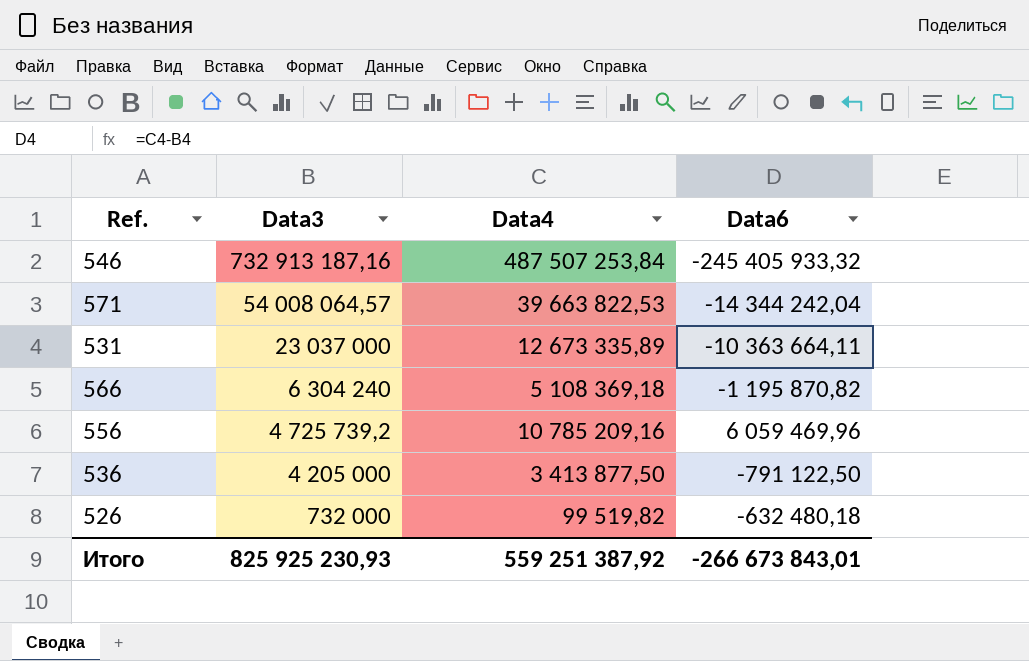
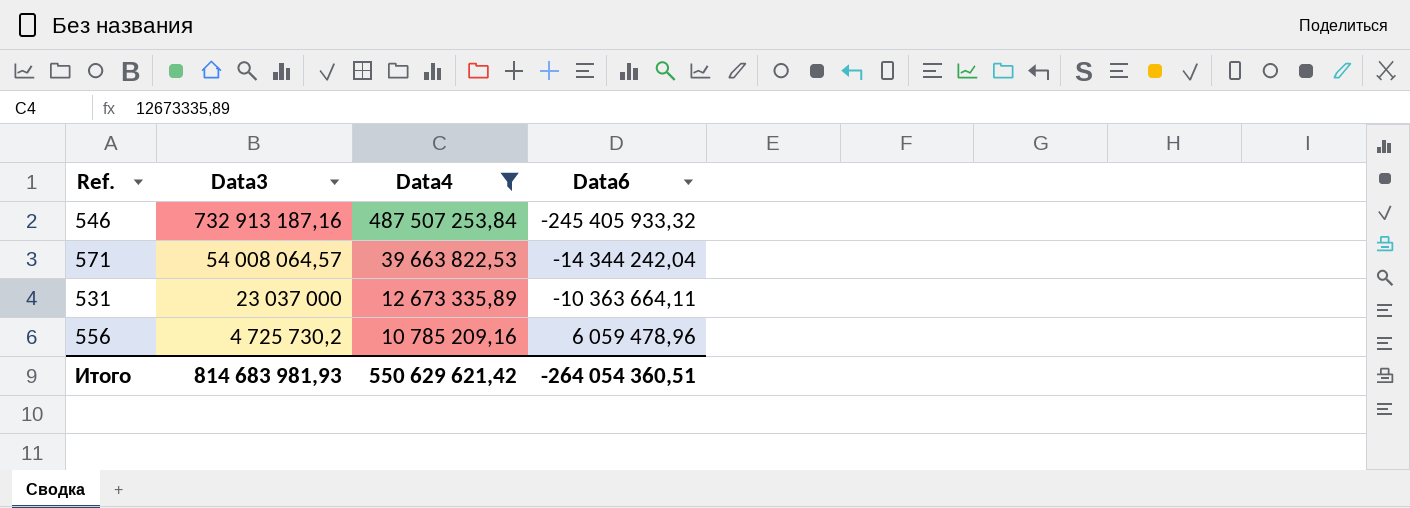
filter: none -> Data4 >= 10 785 209,16
556 | Data3: 4 725 739,2 -> 4 725 730,2
556 | Data6: 6 059 469,96 -> 6 059 478,96
Итого | Data3: 825 925 230,93 -> 814 683 981,93
Итого | Data4: 559 251 387,92 -> 550 629 621,42
Итого | Data6: -266 673 843,01 -> -264 054 360,51

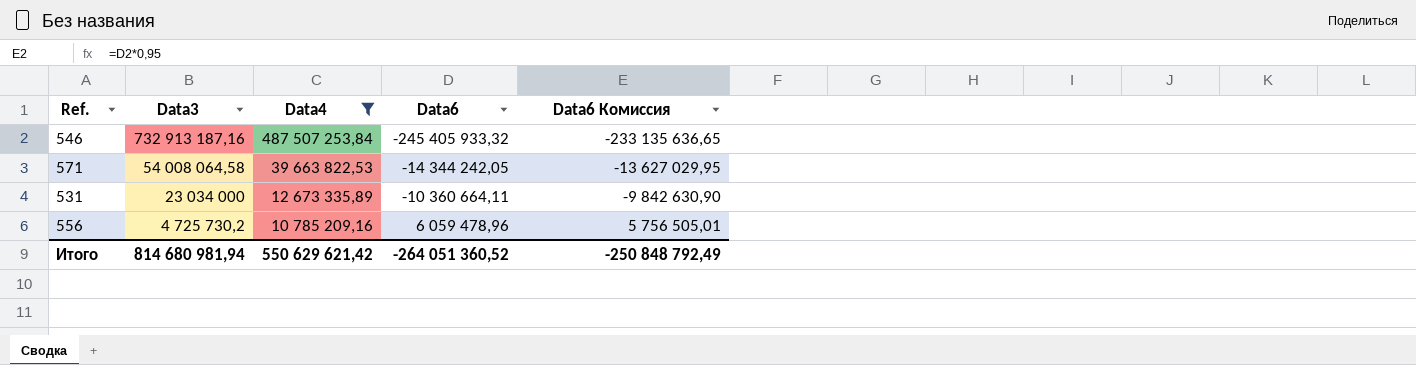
column Data6 Комиссия | formula: none -> [Data6] * 0,95
571 | Data3: 54 008 064,57 -> 54 008 064,58
571 | Data6: -14 344 242,04 -> -14 344 242,05
531 | Data3: 23 037 000 -> 23 034 000
531 | Data6: -10 363 664,11 -> -10 360 664,11
Итого | Data3: 814 683 981,93 -> 814 680 981,94
Итого | Data6: -264 054 360,51 -> -264 051 360,52

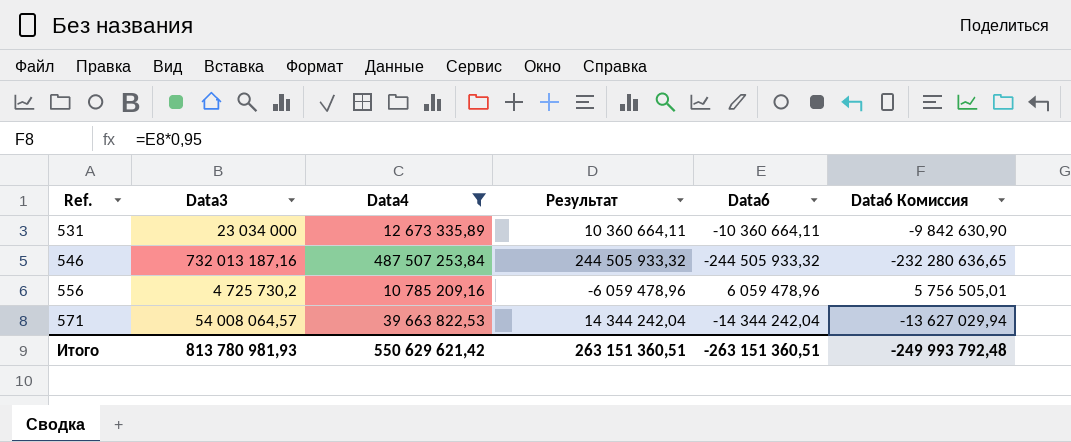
row order: Data3 descending -> Ref. ascending
column Результат | formula: none -> [Data3] - [Data4]
546 | Data3: 732 913 187,16 -> 732 013 187,16
546 | Data6: -245 405 933,32 -> -244 505 933,32
546 | Data6 Комиссия: -233 135 636,65 -> -232 280 636,65
571 | Data3: 54 008 064,58 -> 54 008 064,57
571 | Data6: -14 344 242,05 -> -14 344 242,04
571 | Data6 Комиссия: -13 627 029,95 -> -13 627 029,94
Итого | Data3: 814 680 981,94 -> 813 780 981,93
Итого | Data6: -264 051 360,52 -> -263 151 360,51
Итого | Data6 Комиссия: -250 848 792,49 -> -249 993 792,48

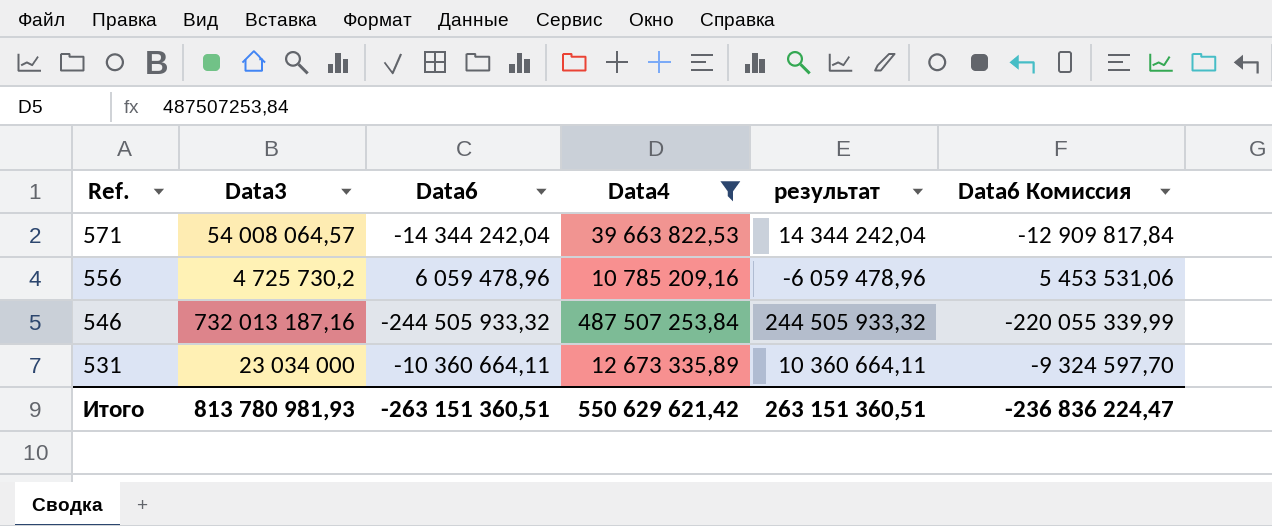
row order: Ref. ascending -> Ref. descending
column Data6 | position: 5 -> 3
column name: Результат -> результат
column Data6 Комиссия | formula: [Data6] * 0,95 -> [Data6] * 0,9
Итого | Data6 Комиссия: -249 993 792,48 -> -236 836 224,47

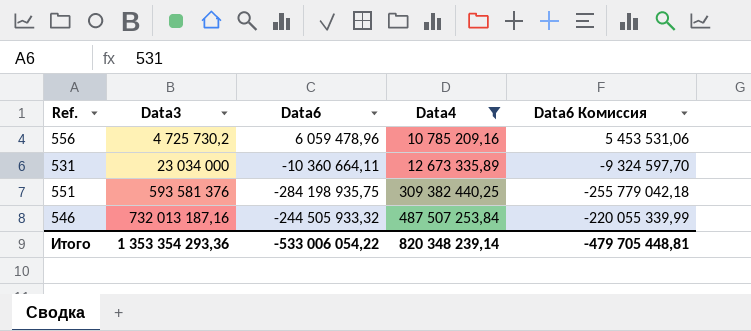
row order: Ref. descending -> Data3 ascending
column результат | formula: [Data3] - [Data4] -> none
row 571: 54 008 064,57 | -14 344 242,04 | 39 663 822,53 | 14 344 242,04 | -12 909 817,84 -> none
row 551: none -> 593 581 376 | -284 198 935,75 | 309 382 440,25 | -255 779 042,18
Итого | Data3: 813 780 981,93 -> 1 353 354 293,36
Итого | Data6: -263 151 360,51 -> -533 006 054,22
Итого | Data4: 550 629 621,42 -> 820 348 239,14
Итого | Data6 Комиссия: -236 836 224,47 -> -479 705 448,81

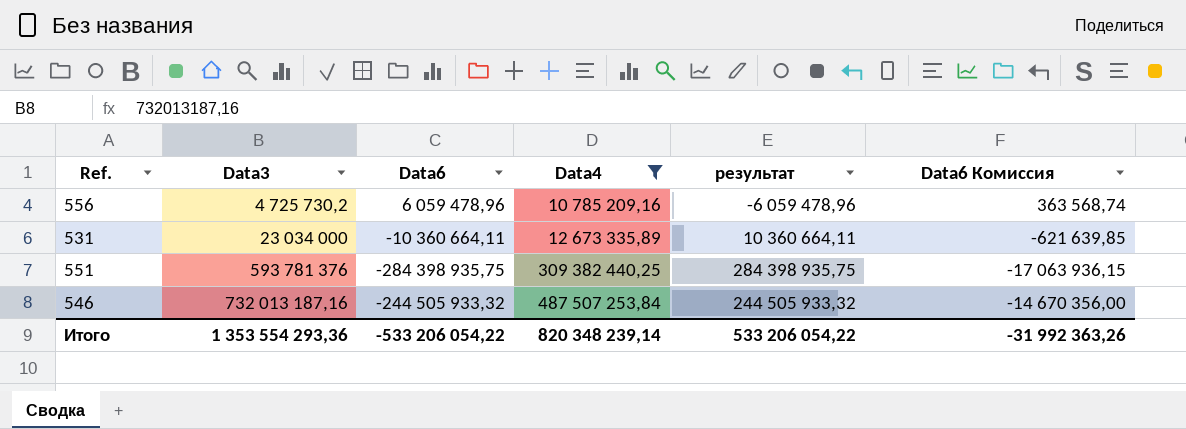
column результат | formula: none -> [Data3] - [Data4]
column Data6 Комиссия | formula: [Data6] * 0,9 -> [Data6] * 0,06
551 | Data3: 593 581 376 -> 593 781 376
551 | Data6: -284 198 935,75 -> -284 398 935,75
Итого | Data3: 1 353 354 293,36 -> 1 353 554 293,36
Итого | Data6: -533 006 054,22 -> -533 206 054,22
Итого | Data6 Комиссия: -479 705 448,81 -> -31 992 363,26

